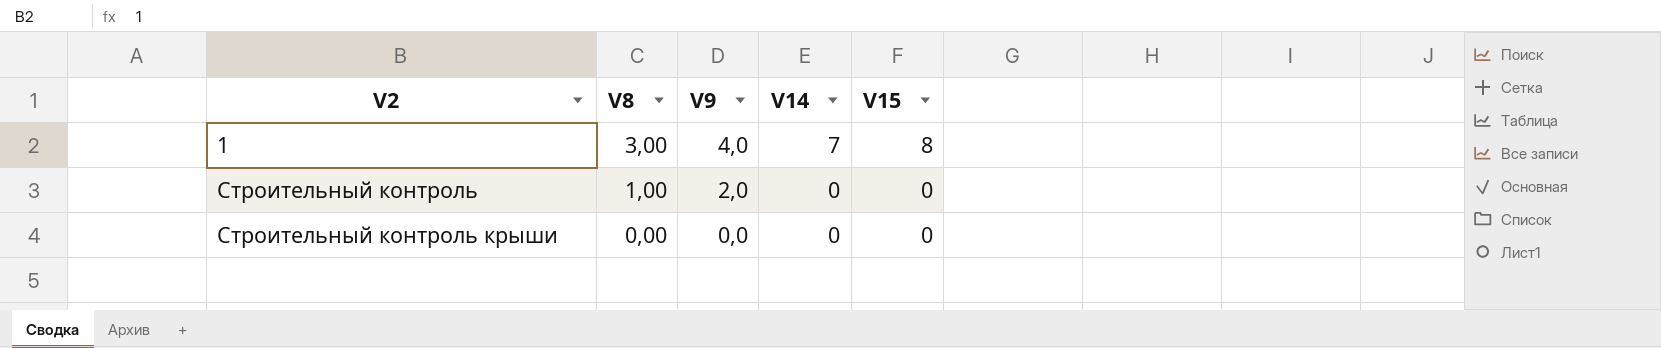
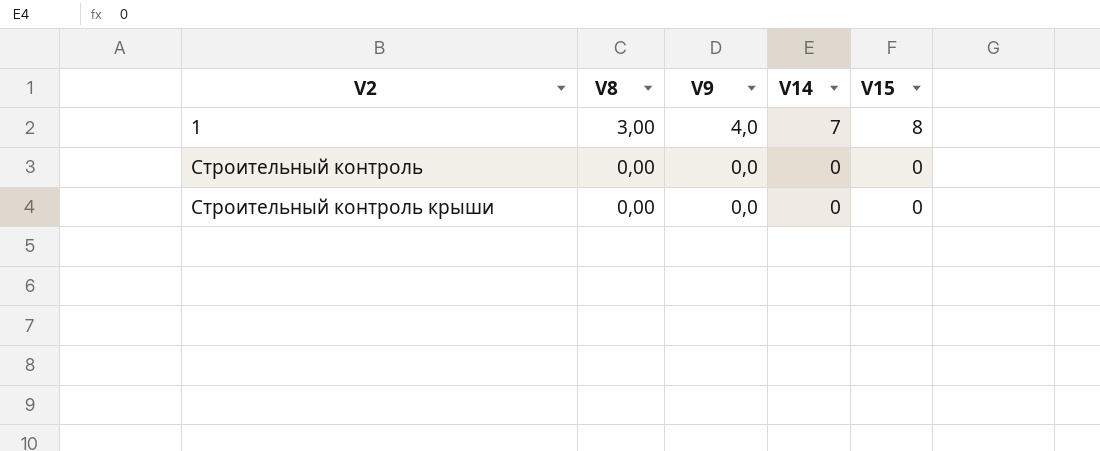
Строительный контроль | V8: 1,00 -> 0,00
Строительный контроль | V9: 2,0 -> 0,0

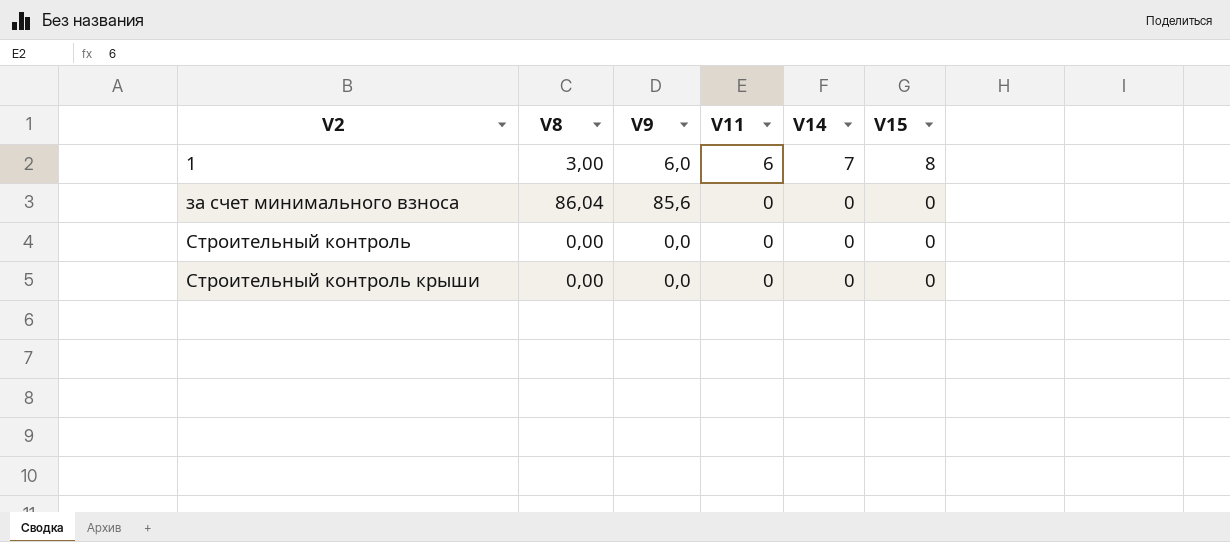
column V11 | position: none -> 4
1 | V9: 4,0 -> 6,0
row за счет минимального взноса: none -> 86,04 | 85,6 | 0 | 0 | 0

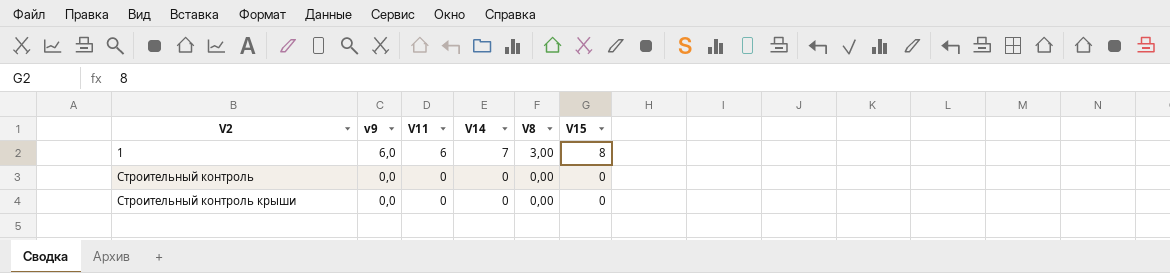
column name: V9 -> v9
column V8 | position: 2 -> 5
row за счет минимального взноса: 86,04 | 85,6 | 0 | 0 | 0 -> none

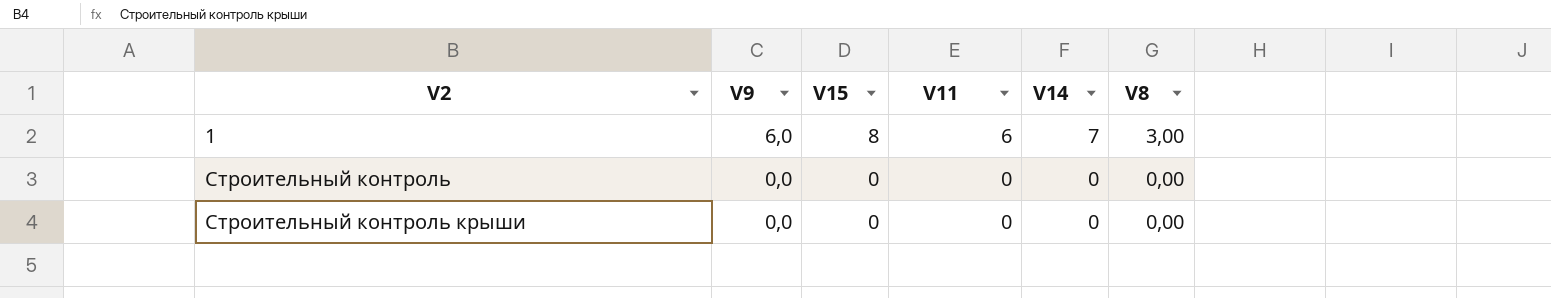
column name: v9 -> V9
column V15 | position: 6 -> 3

